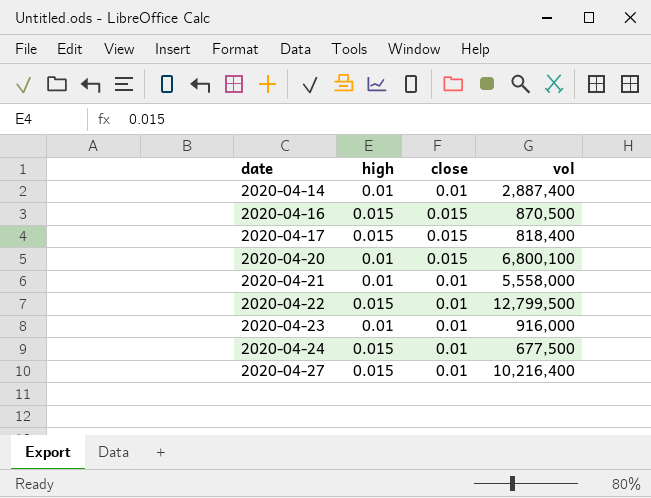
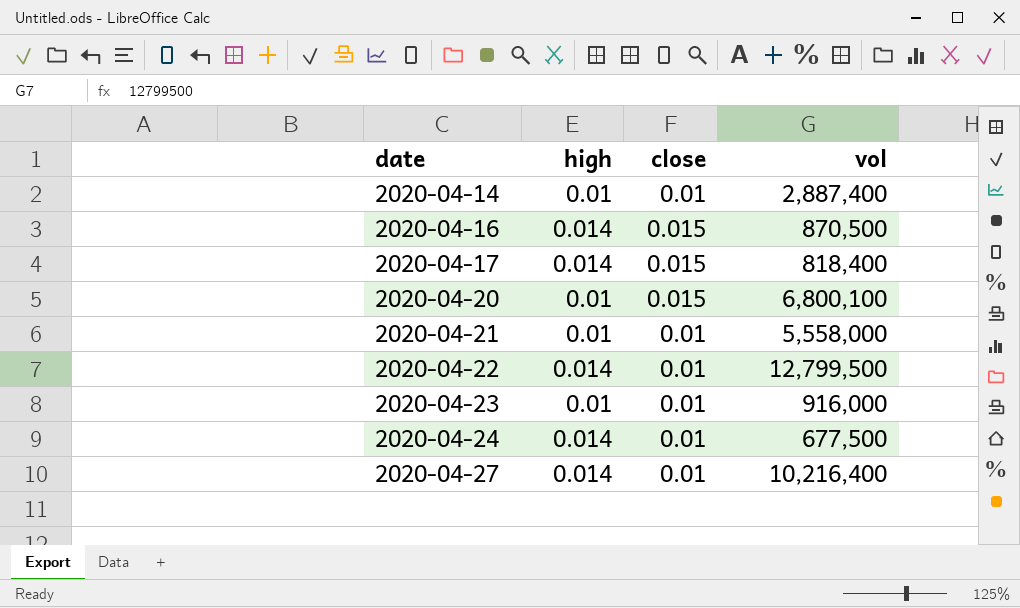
2020-04-16 | high: 0.015 -> 0.014
2020-04-17 | high: 0.015 -> 0.014
2020-04-22 | high: 0.015 -> 0.014
2020-04-24 | high: 0.015 -> 0.014
2020-04-27 | high: 0.015 -> 0.014

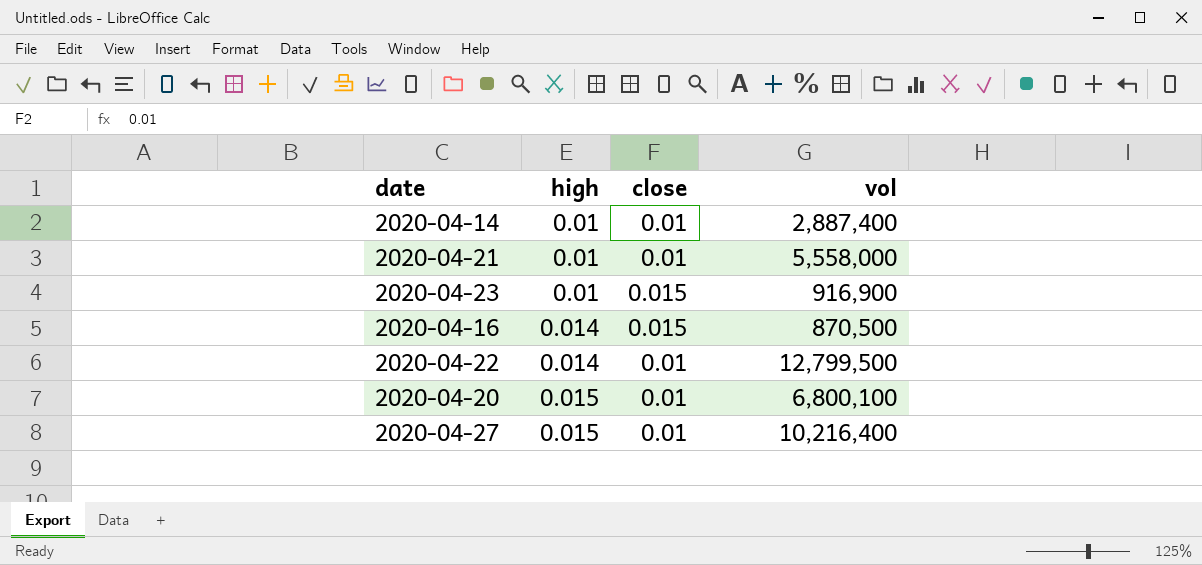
row order: date ascending -> high ascending
row 2020-04-17: 0.014 | 0.015 | 818,400 -> none
row 2020-04-24: 0.014 | 0.01 | 677,500 -> none
2020-04-23 | close: 0.01 -> 0.015
2020-04-23 | vol: 916,000 -> 916,900
2020-04-20 | high: 0.01 -> 0.015
2020-04-20 | close: 0.015 -> 0.01
2020-04-27 | high: 0.014 -> 0.015

